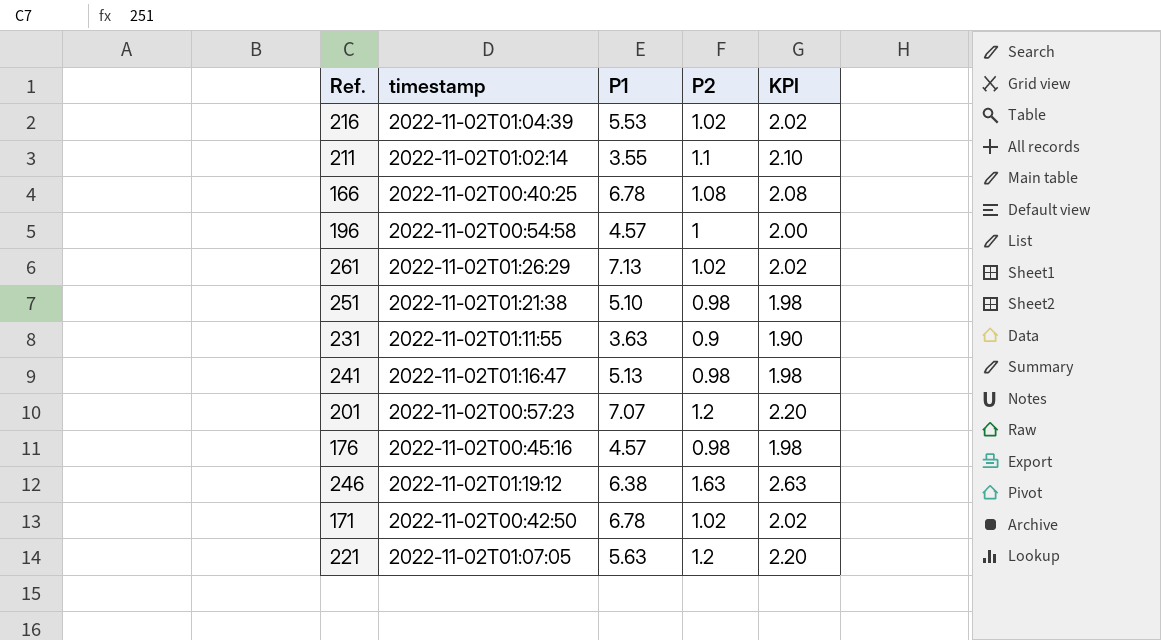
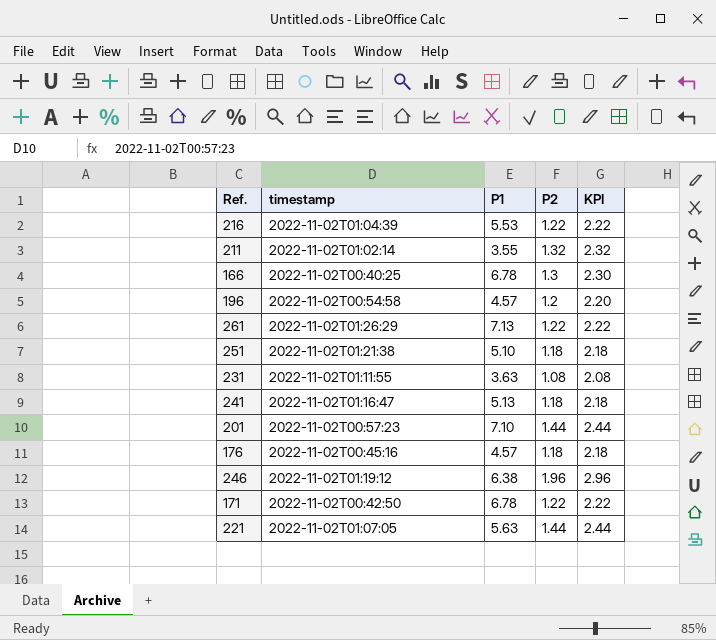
216 | P2: 1.02 -> 1.22
216 | KPI: 2.02 -> 2.22
211 | P2: 1.1 -> 1.32
211 | KPI: 2.10 -> 2.32
166 | P2: 1.08 -> 1.3
166 | KPI: 2.08 -> 2.30
196 | P2: 1 -> 1.2
196 | KPI: 2.00 -> 2.20
261 | P2: 1.02 -> 1.22
261 | KPI: 2.02 -> 2.22
251 | P2: 0.98 -> 1.18
251 | KPI: 1.98 -> 2.18
231 | P2: 0.9 -> 1.08
231 | KPI: 1.90 -> 2.08
241 | P2: 0.98 -> 1.18
241 | KPI: 1.98 -> 2.18
201 | P1: 7.07 -> 7.10
201 | P2: 1.2 -> 1.44
201 | KPI: 2.20 -> 2.44
176 | P2: 0.98 -> 1.18
176 | KPI: 1.98 -> 2.18
246 | P2: 1.63 -> 1.96
246 | KPI: 2.63 -> 2.96
171 | P2: 1.02 -> 1.22
171 | KPI: 2.02 -> 2.22
221 | P2: 1.2 -> 1.44
221 | KPI: 2.20 -> 2.44

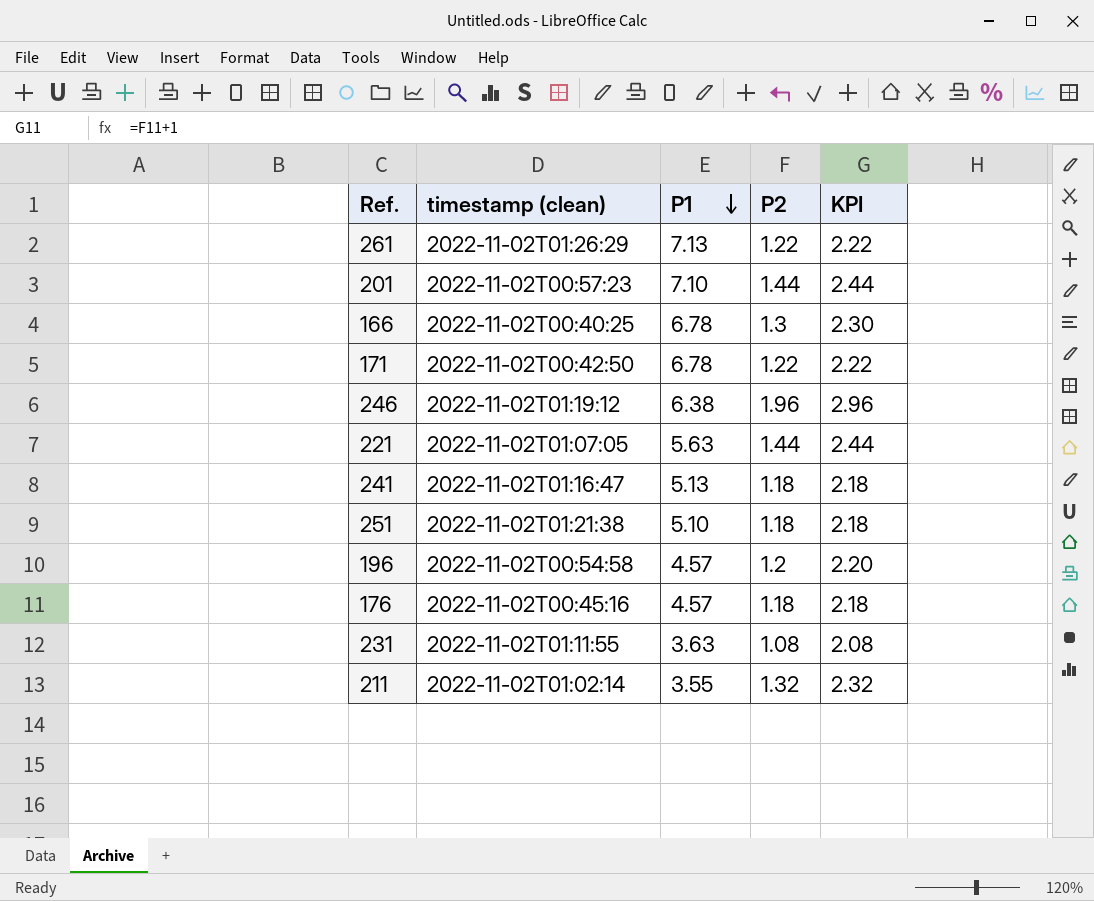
row order: none -> P1 descending
column name: timestamp -> timestamp (clean)
row 216: 2022-11-02T01:04:39 | 5.53 | 1.22 | 2.22 -> none

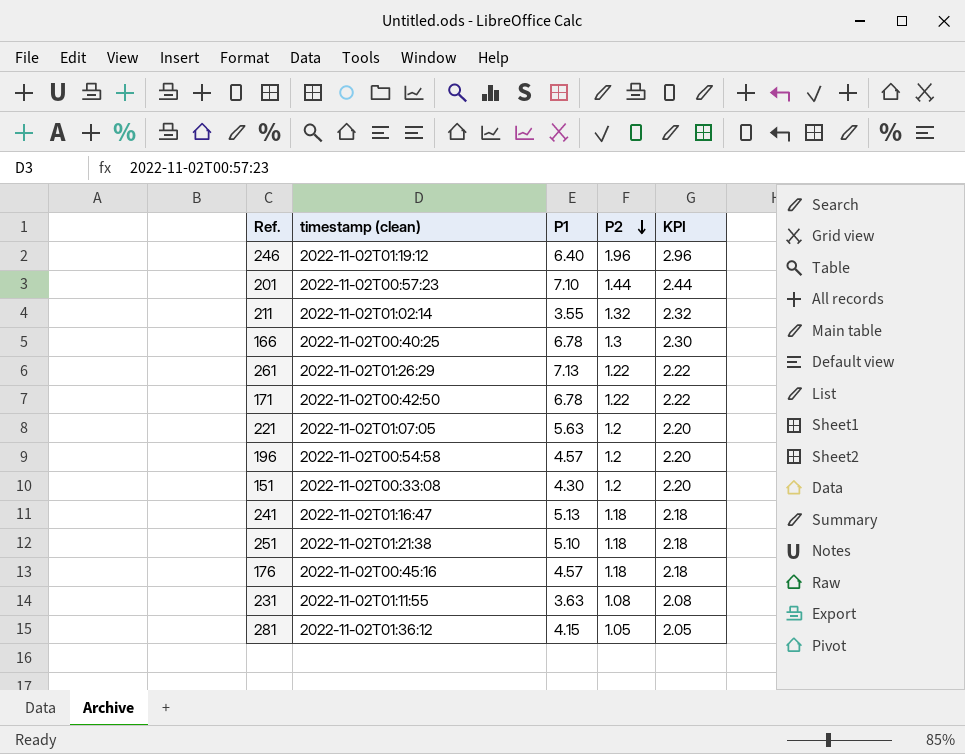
row order: P1 descending -> P2 descending
246 | P1: 6.38 -> 6.40
221 | P2: 1.44 -> 1.2
221 | KPI: 2.44 -> 2.20
row 151: none -> 2022-11-02T00:33:08 | 4.30 | 1.2 | 2.20
row 281: none -> 2022-11-02T01:36:12 | 4.15 | 1.05 | 2.05

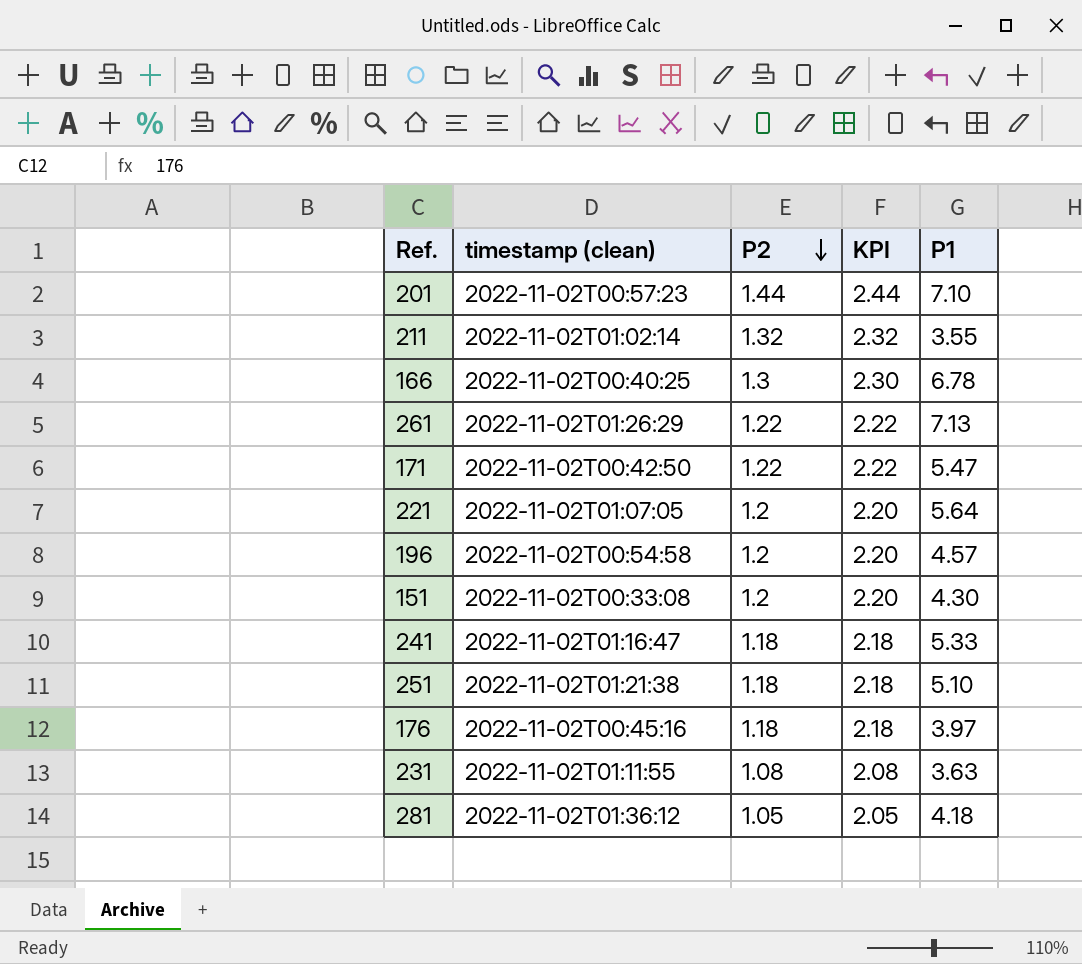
column P1 | position: 3 -> 5
row 246: 2022-11-02T01:19:12 | 6.40 | 1.96 | 2.96 -> none
171 | P1: 6.78 -> 5.47
221 | P1: 5.63 -> 5.64
241 | P1: 5.13 -> 5.33
176 | P1: 4.57 -> 3.97
281 | P1: 4.15 -> 4.18

